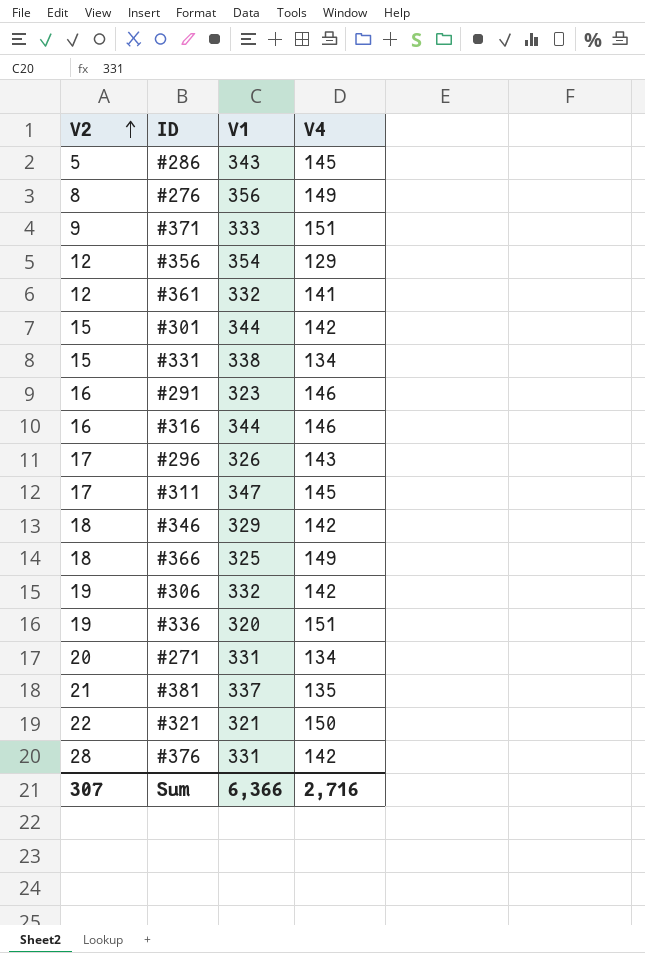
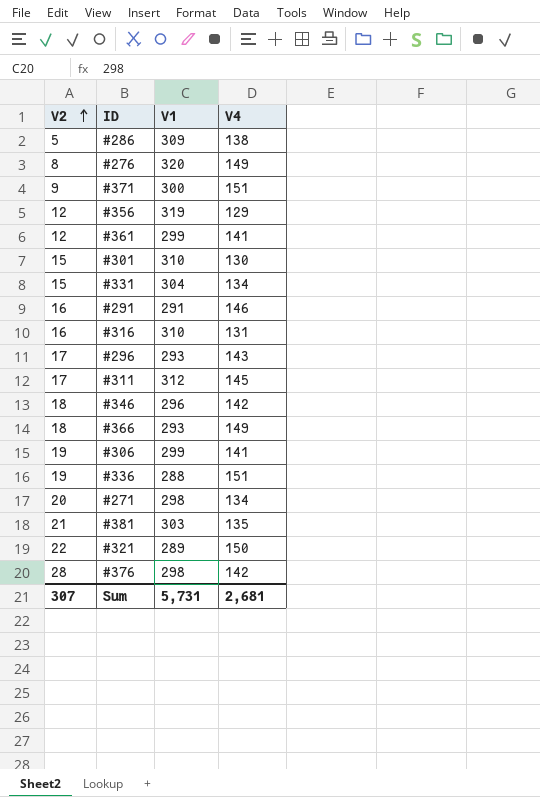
#286 | V1: 343 -> 309
#286 | V4: 145 -> 138
#276 | V1: 356 -> 320
#371 | V1: 333 -> 300
#356 | V1: 354 -> 319
#361 | V1: 332 -> 299
#301 | V1: 344 -> 310
#301 | V4: 142 -> 130
#331 | V1: 338 -> 304
#291 | V1: 323 -> 291
#316 | V1: 344 -> 310
#316 | V4: 146 -> 131
#296 | V1: 326 -> 293
#311 | V1: 347 -> 312
#346 | V1: 329 -> 296
#366 | V1: 325 -> 293
#306 | V1: 332 -> 299
#306 | V4: 142 -> 141
#336 | V1: 320 -> 288
#271 | V1: 331 -> 298
#381 | V1: 337 -> 303
#321 | V1: 321 -> 289
#376 | V1: 331 -> 298
Sum | V1: 6,366 -> 5,731
Sum | V4: 2,716 -> 2,681

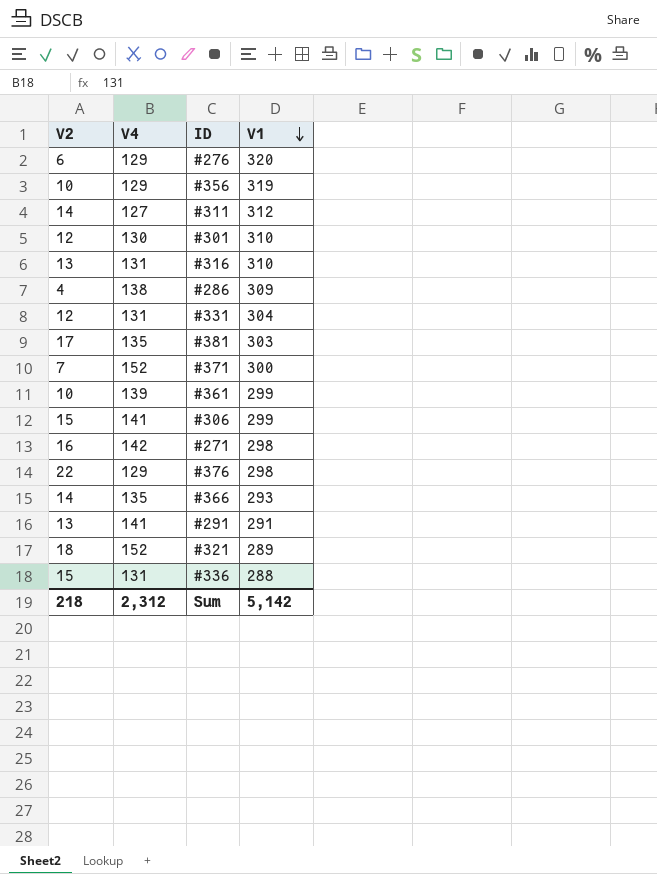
row order: V2 ascending -> V1 descending
column V4 | position: 4 -> 2
row #296: 17 | 293 | 143 -> none
row #346: 18 | 296 | 142 -> none
#276 | V2: 8 -> 6
#276 | V4: 149 -> 129
#356 | V2: 12 -> 10
#311 | V2: 17 -> 14
#311 | V4: 145 -> 127
#301 | V2: 15 -> 12
#316 | V2: 16 -> 13
#286 | V2: 5 -> 4
#331 | V2: 15 -> 12
#331 | V4: 134 -> 131
#381 | V2: 21 -> 17
#371 | V2: 9 -> 7
#371 | V4: 151 -> 152
#361 | V2: 12 -> 10
#361 | V4: 141 -> 139
#306 | V2: 19 -> 15
#271 | V2: 20 -> 16
#271 | V4: 134 -> 142
#376 | V2: 28 -> 22
#376 | V4: 142 -> 129
#366 | V2: 18 -> 14
#366 | V4: 149 -> 135
#291 | V2: 16 -> 13
#291 | V4: 146 -> 141
#321 | V2: 22 -> 18
#321 | V4: 150 -> 152
#336 | V2: 19 -> 15
#336 | V4: 151 -> 131
Sum | V2: 307 -> 218
Sum | V4: 2,681 -> 2,312
Sum | V1: 5,731 -> 5,142

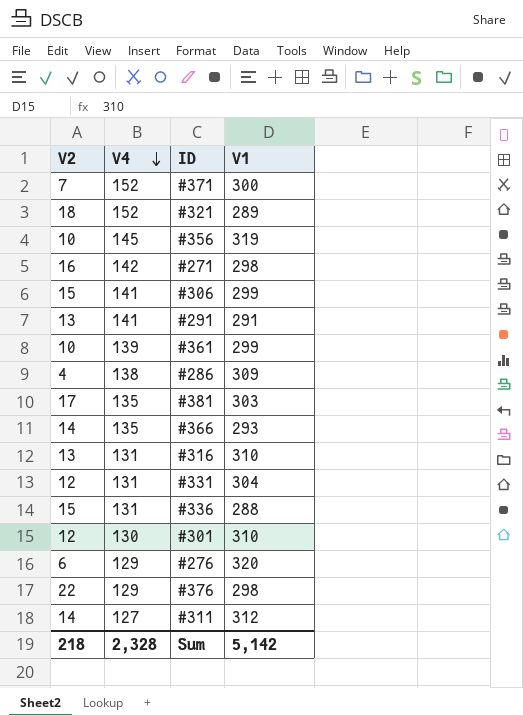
row order: V1 descending -> V4 descending
#356 | V4: 129 -> 145
Sum | V4: 2,312 -> 2,328

